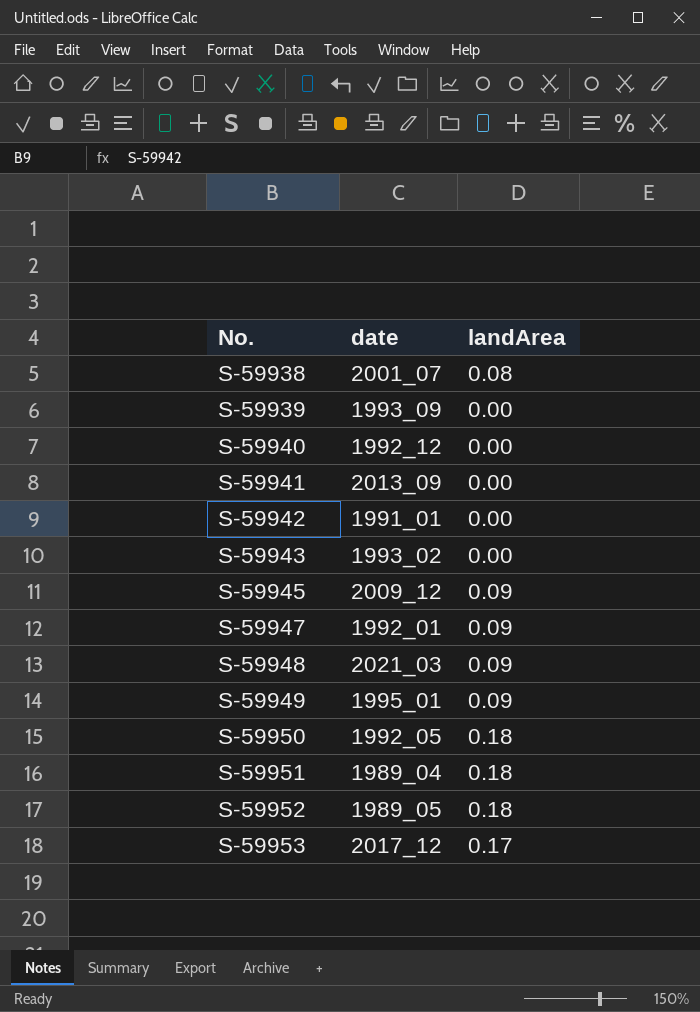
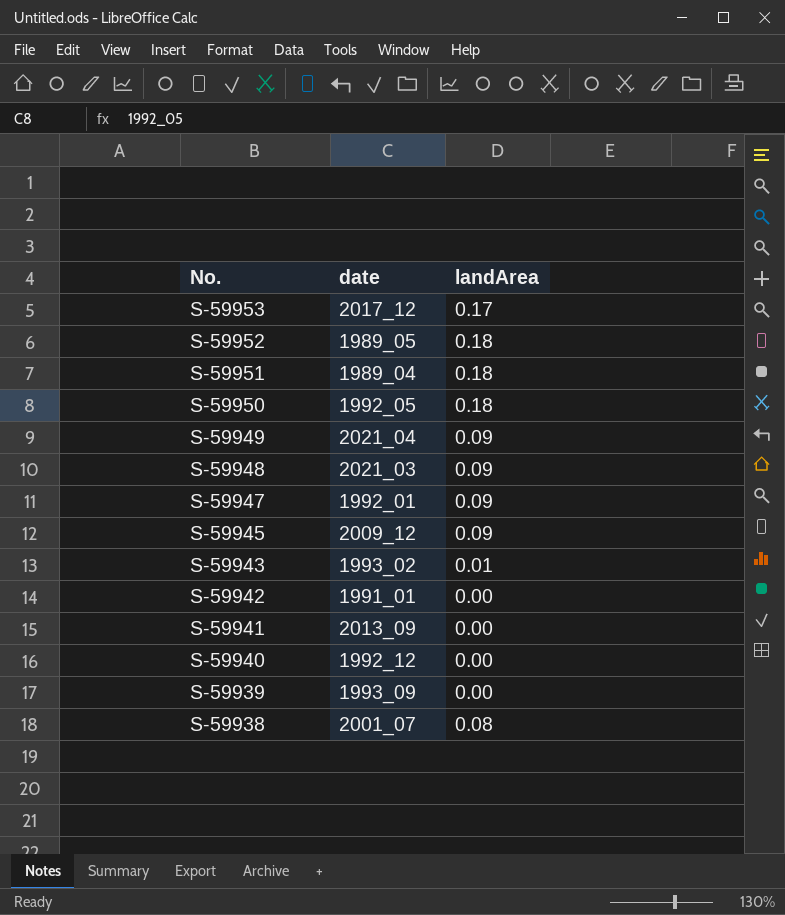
row order: No. ascending -> No. descending
S-59949 | date: 1995_01 -> 2021_04
S-59943 | landArea: 0.00 -> 0.01

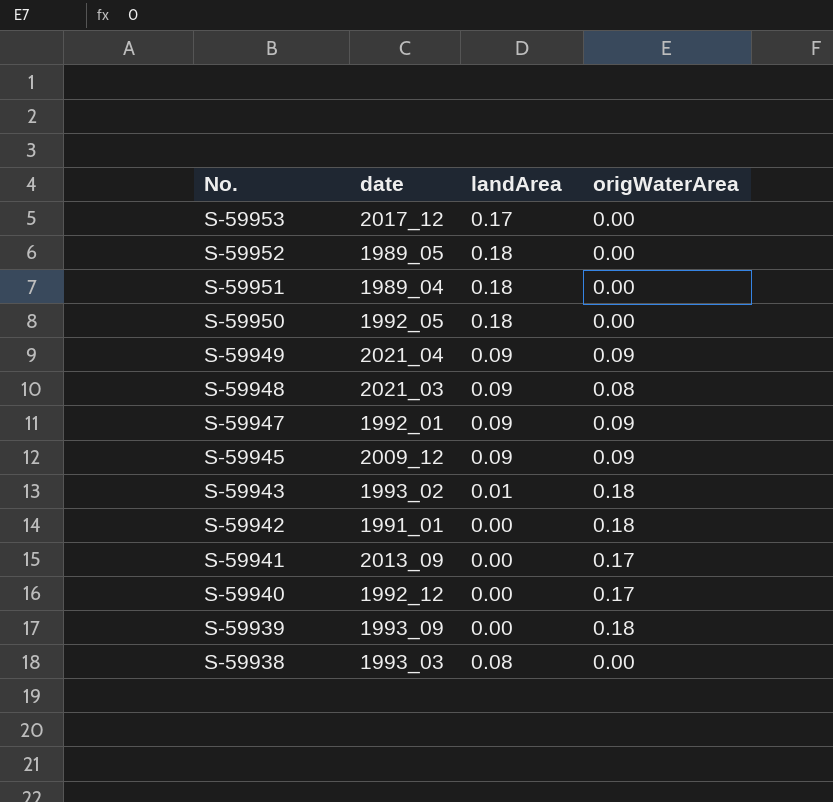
column origWaterArea | position: none -> 4
S-59938 | date: 2001_07 -> 1993_03

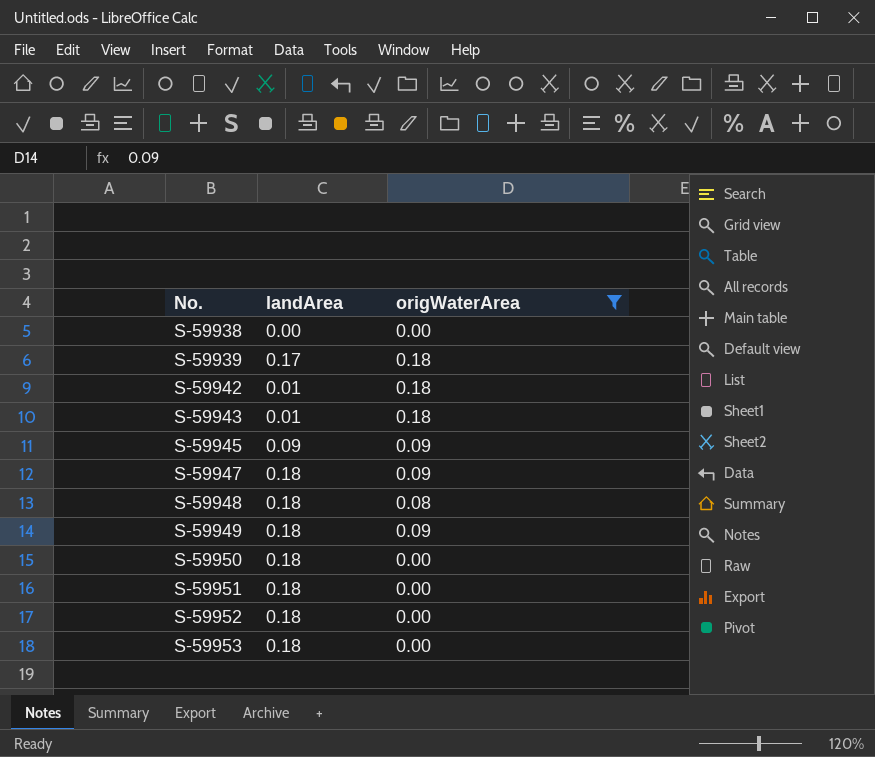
filter: none -> origWaterArea != 0.17
row order: No. descending -> No. ascending
column date | position: 2 -> none
S-59938 | landArea: 0.08 -> 0.00
S-59939 | landArea: 0.00 -> 0.17
S-59942 | landArea: 0.00 -> 0.01
S-59947 | landArea: 0.09 -> 0.18
S-59948 | landArea: 0.09 -> 0.18
S-59949 | landArea: 0.09 -> 0.18
S-59953 | landArea: 0.17 -> 0.18

